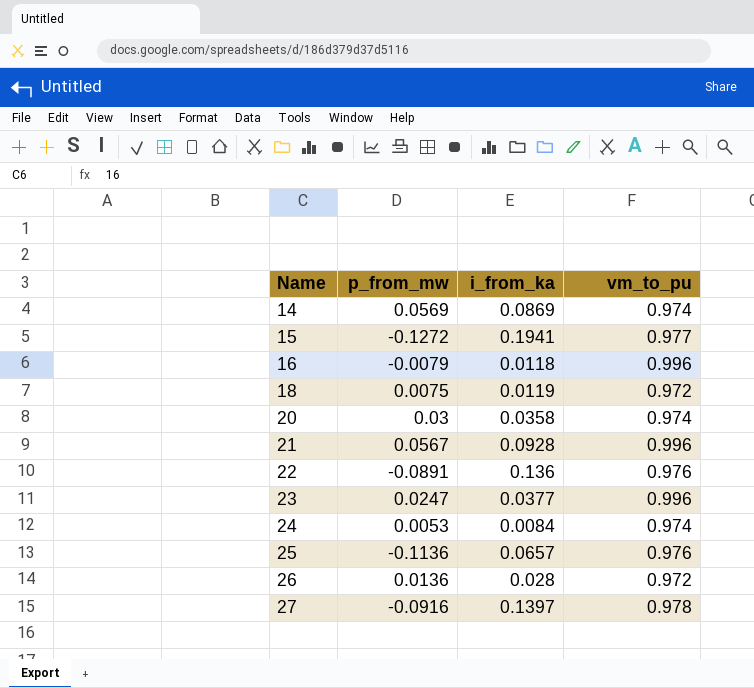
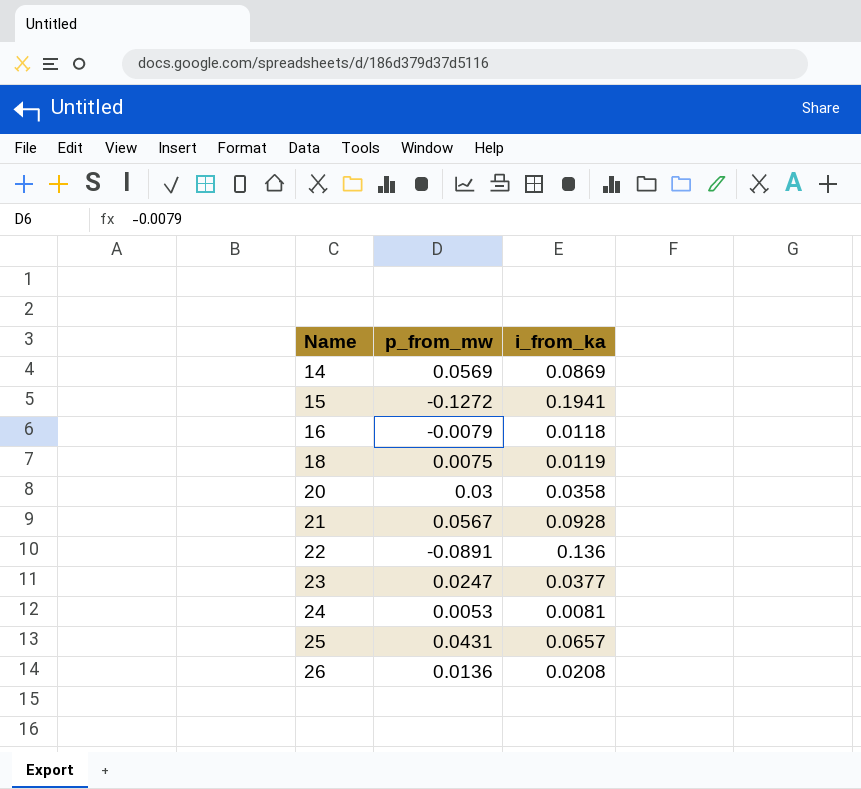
column vm_to_pu | position: 4 -> none
row 27: -0.0916 | 0.1397 | 0.978 -> none
24 | i_from_ka: 0.0084 -> 0.0081
25 | p_from_mw: -0.1136 -> 0.0431
26 | i_from_ka: 0.028 -> 0.0208

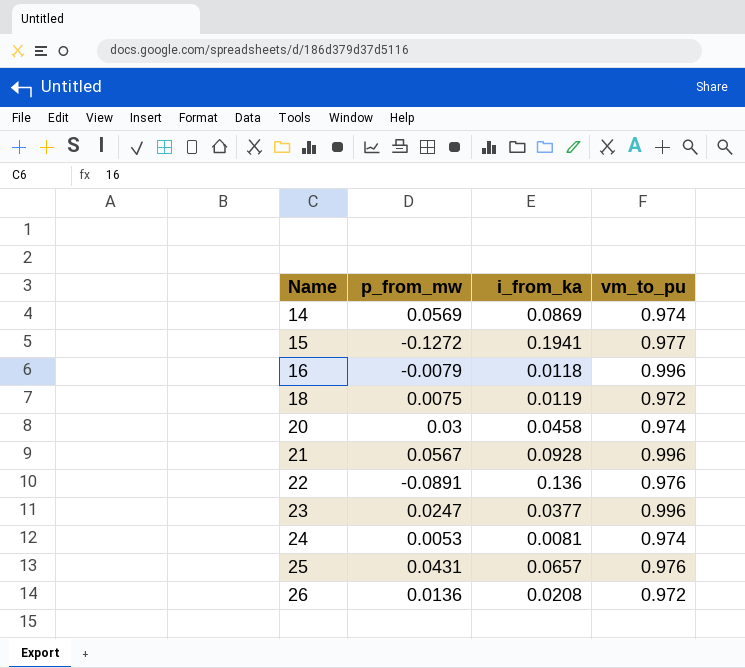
column vm_to_pu | position: none -> 4
20 | i_from_ka: 0.0358 -> 0.0458

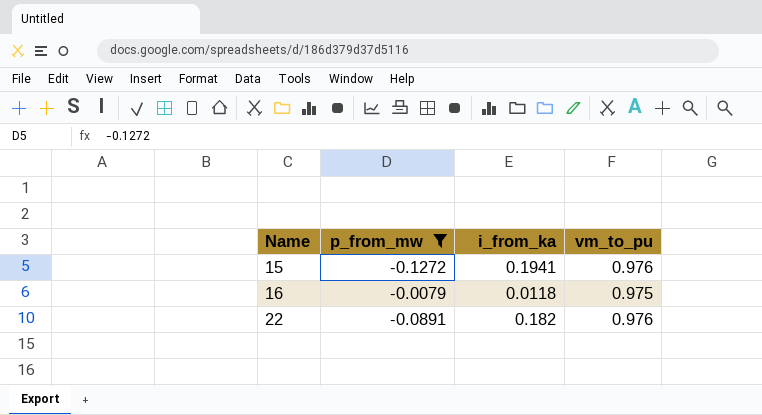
filter: none -> p_from_mw <= -0.0079
15 | vm_to_pu: 0.977 -> 0.976
16 | vm_to_pu: 0.996 -> 0.975
22 | i_from_ka: 0.136 -> 0.182

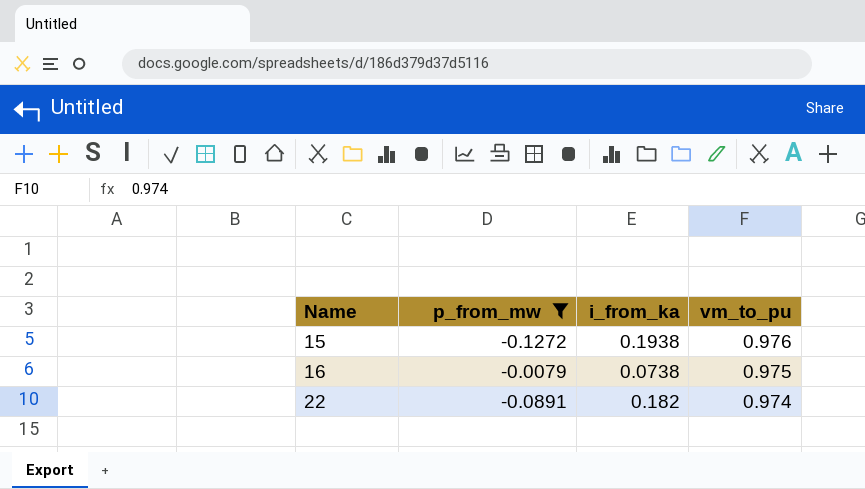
15 | i_from_ka: 0.1941 -> 0.1938
16 | i_from_ka: 0.0118 -> 0.0738
22 | vm_to_pu: 0.976 -> 0.974

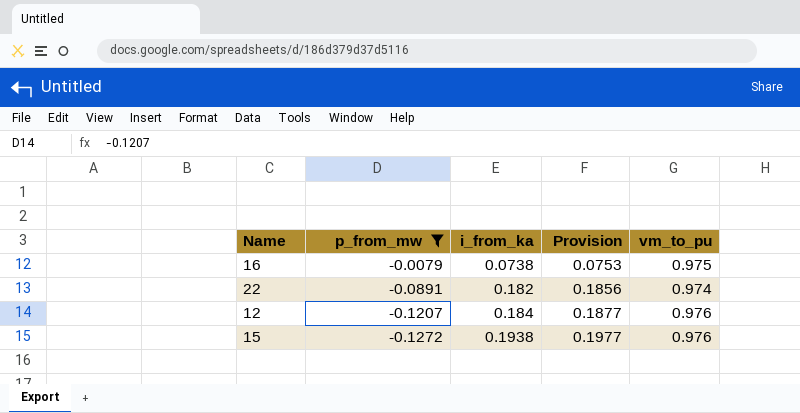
row order: Name ascending -> p_from_mw descending
column Provision | formula: none -> [i_from_ka] * 1.02
row 12: none -> -0.1207 | 0.184 | 0.1877 | 0.976

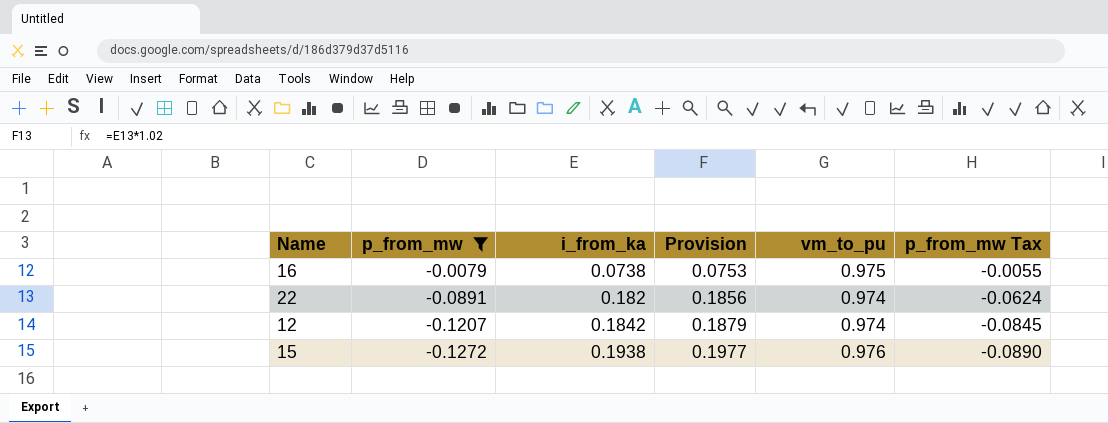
column p_from_mw Tax | formula: none -> [p_from_mw] * 0.7
12 | i_from_ka: 0.184 -> 0.1842
12 | Provision: 0.1877 -> 0.1879
12 | vm_to_pu: 0.976 -> 0.974

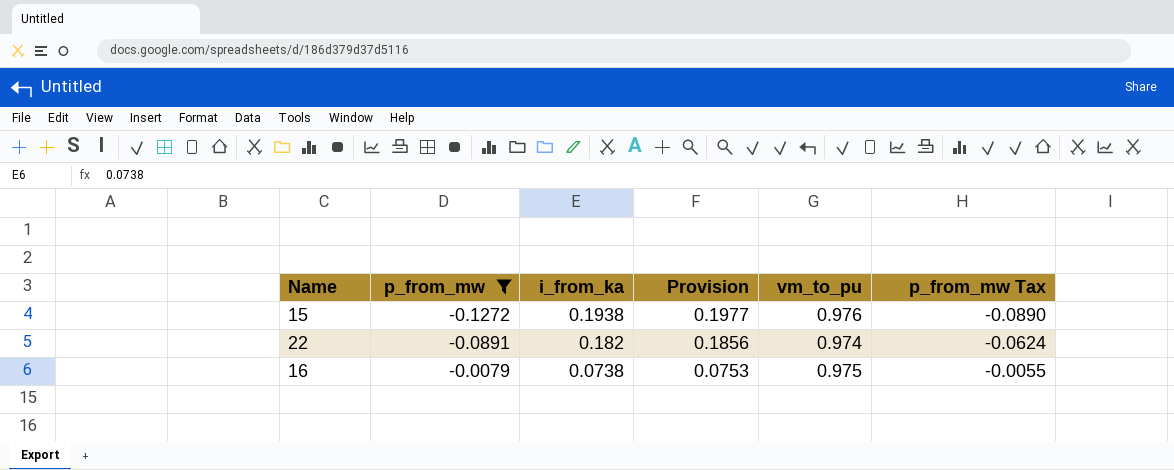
row order: p_from_mw descending -> p_from_mw ascending
row 12: -0.1207 | 0.1842 | 0.1879 | 0.974 | -0.0845 -> none

